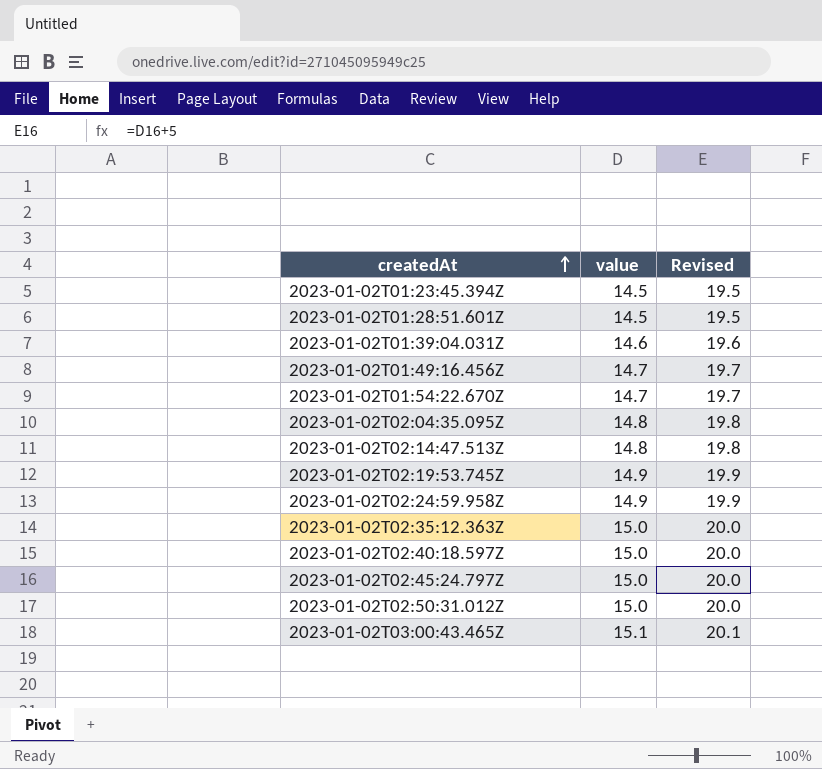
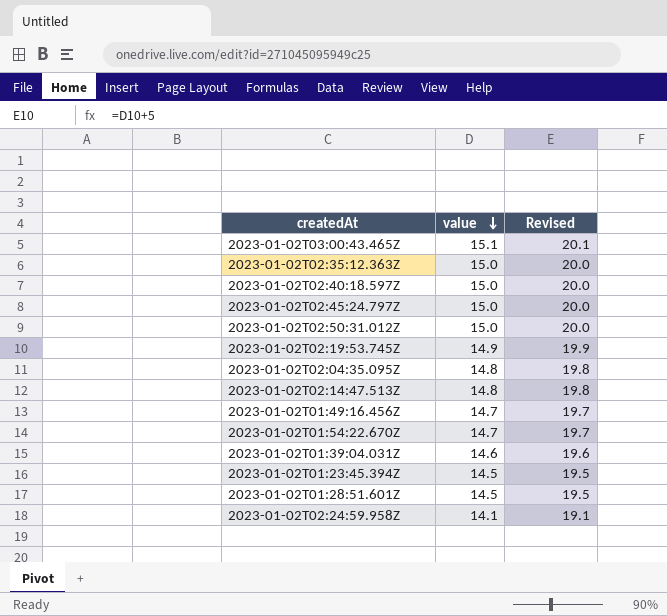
row order: createdAt ascending -> value descending
2023-01-02T02:24:59.958Z | value: 14.9 -> 14.1
2023-01-02T02:24:59.958Z | Revised: 19.9 -> 19.1

